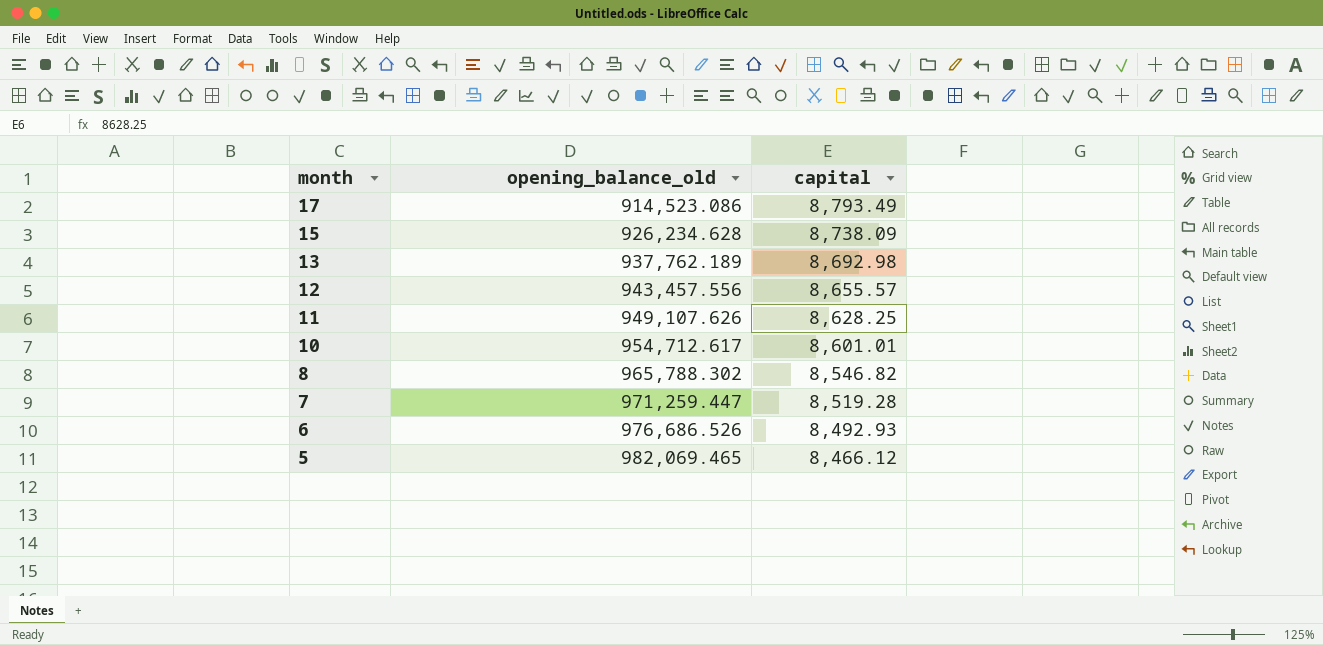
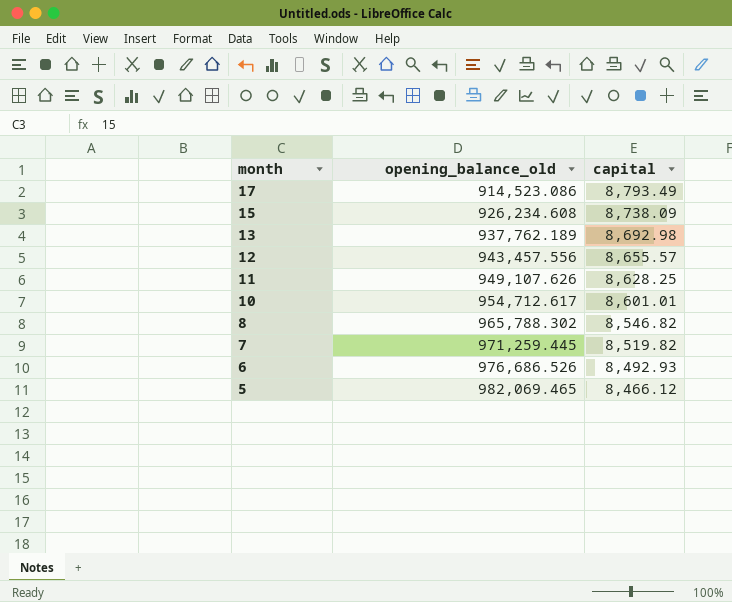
15 | opening_balance_old: 926,234.628 -> 926,234.608
7 | opening_balance_old: 971,259.447 -> 971,259.445
7 | capital: 8,519.28 -> 8,519.82

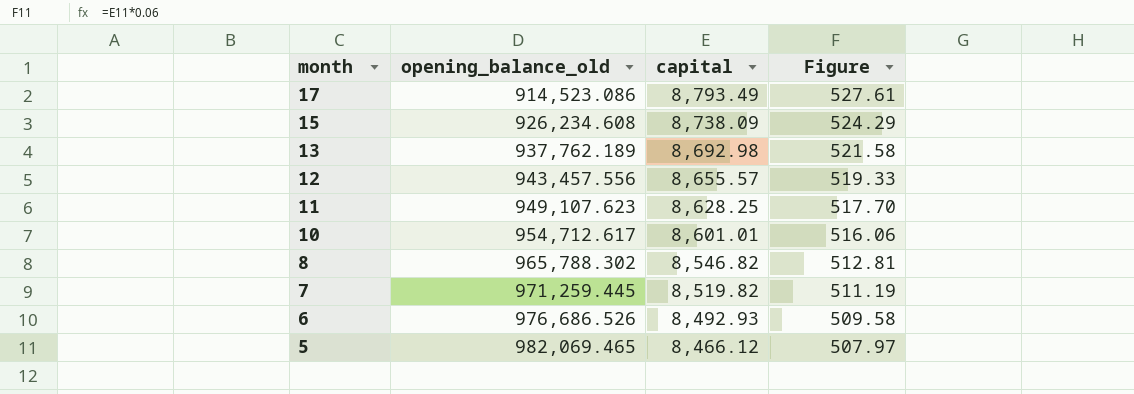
column Figure | formula: none -> [capital] * 0.06
11 | opening_balance_old: 949,107.626 -> 949,107.623

